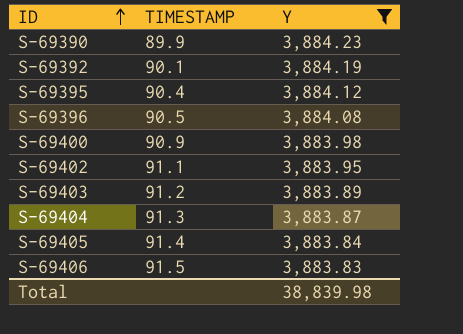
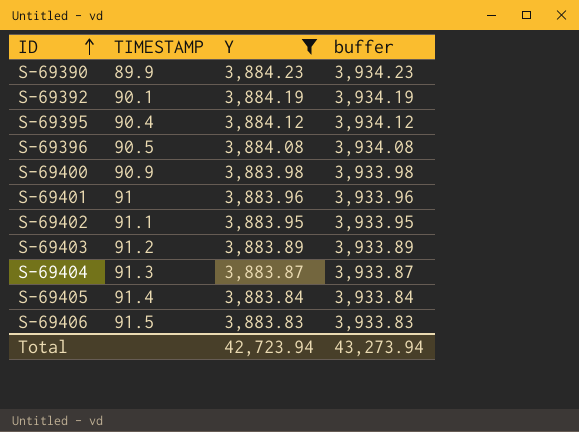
column buffer | formula: none -> [Y] + 50
row S-69401: none -> 91 | 3,883.96 | 3,933.96
Total | Y: 38,839.98 -> 42,723.94

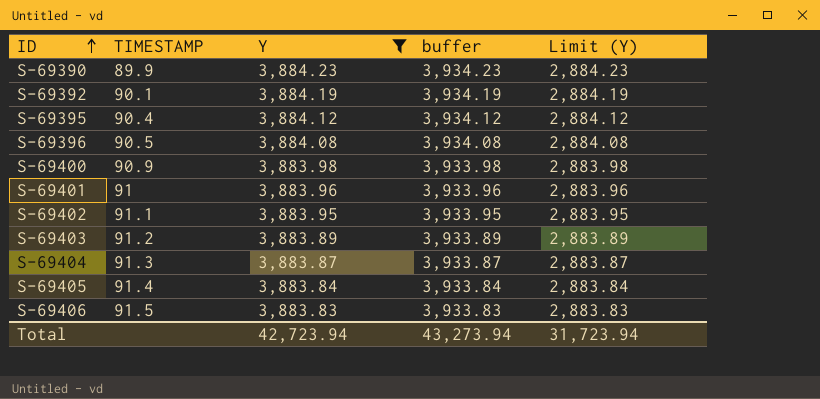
column Limit (Y) | formula: none -> [Y] - 1000

